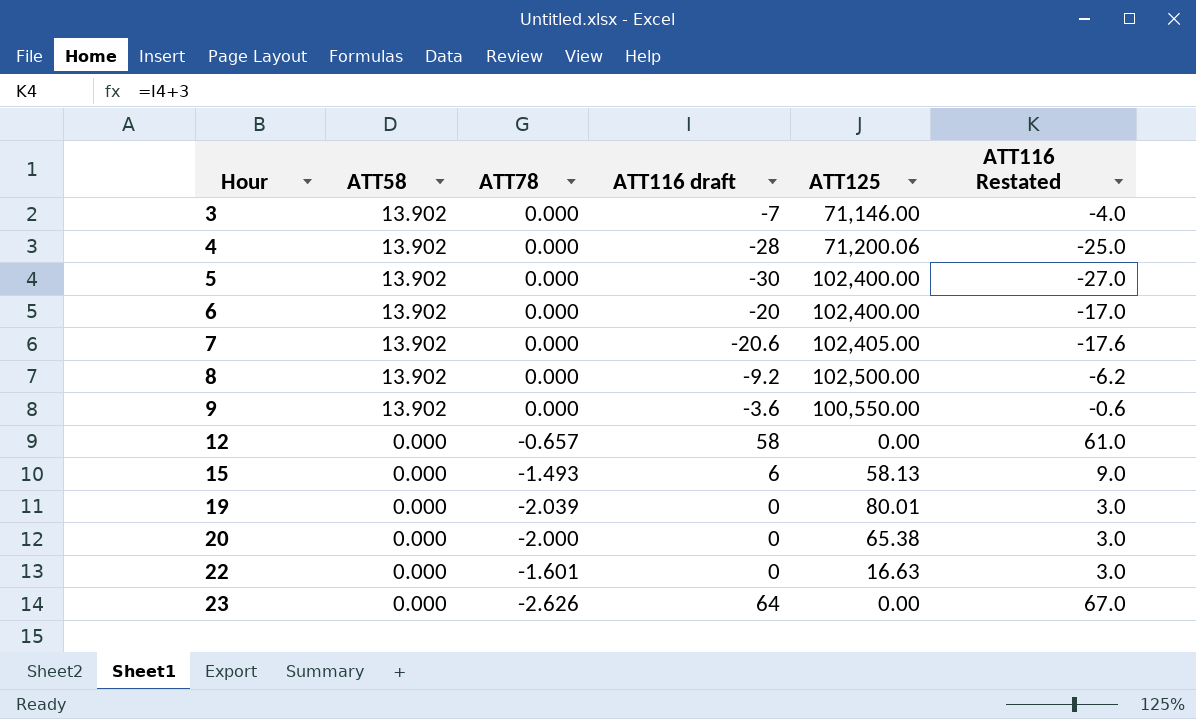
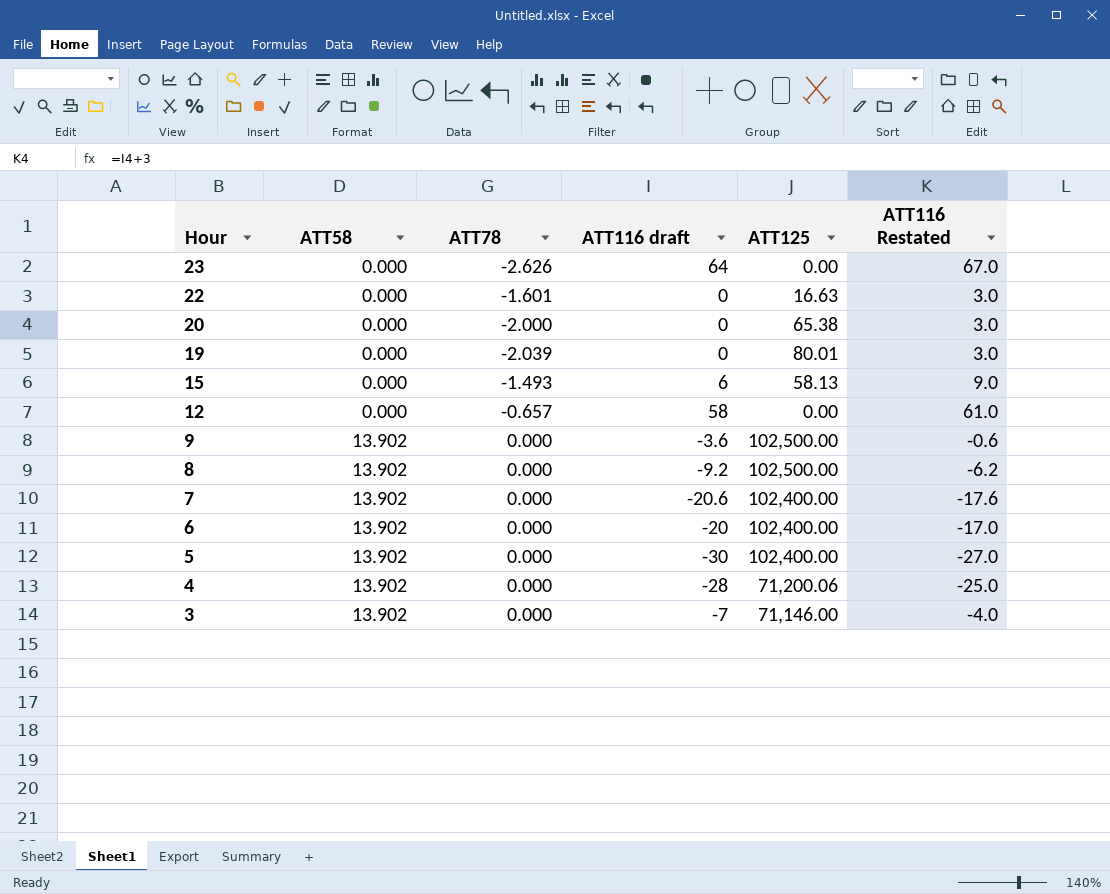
row order: Hour ascending -> Hour descending
9 | ATT125: 100,550.00 -> 102,500.00
7 | ATT125: 102,405.00 -> 102,400.00

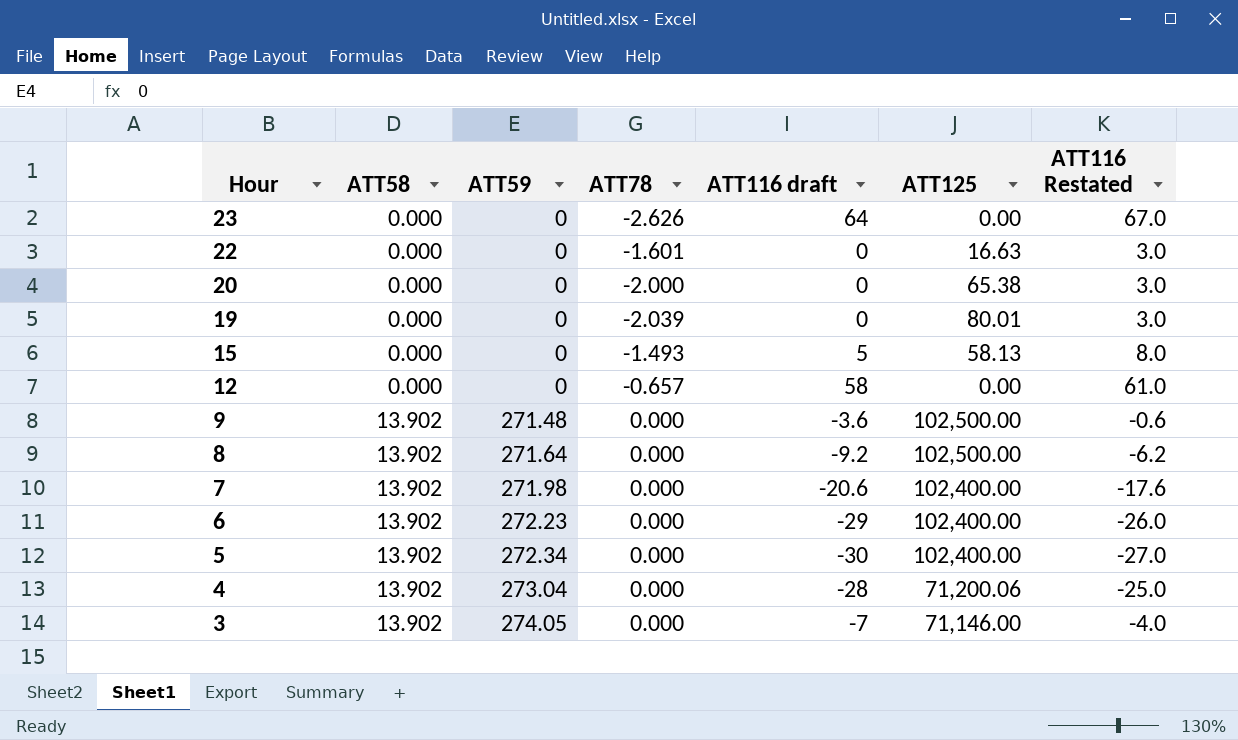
column ATT59 | position: none -> 3
15 | ATT116 draft: 6 -> 5
15 | ATT116 Restated: 9.0 -> 8.0
6 | ATT116 draft: -20 -> -29
6 | ATT116 Restated: -17.0 -> -26.0

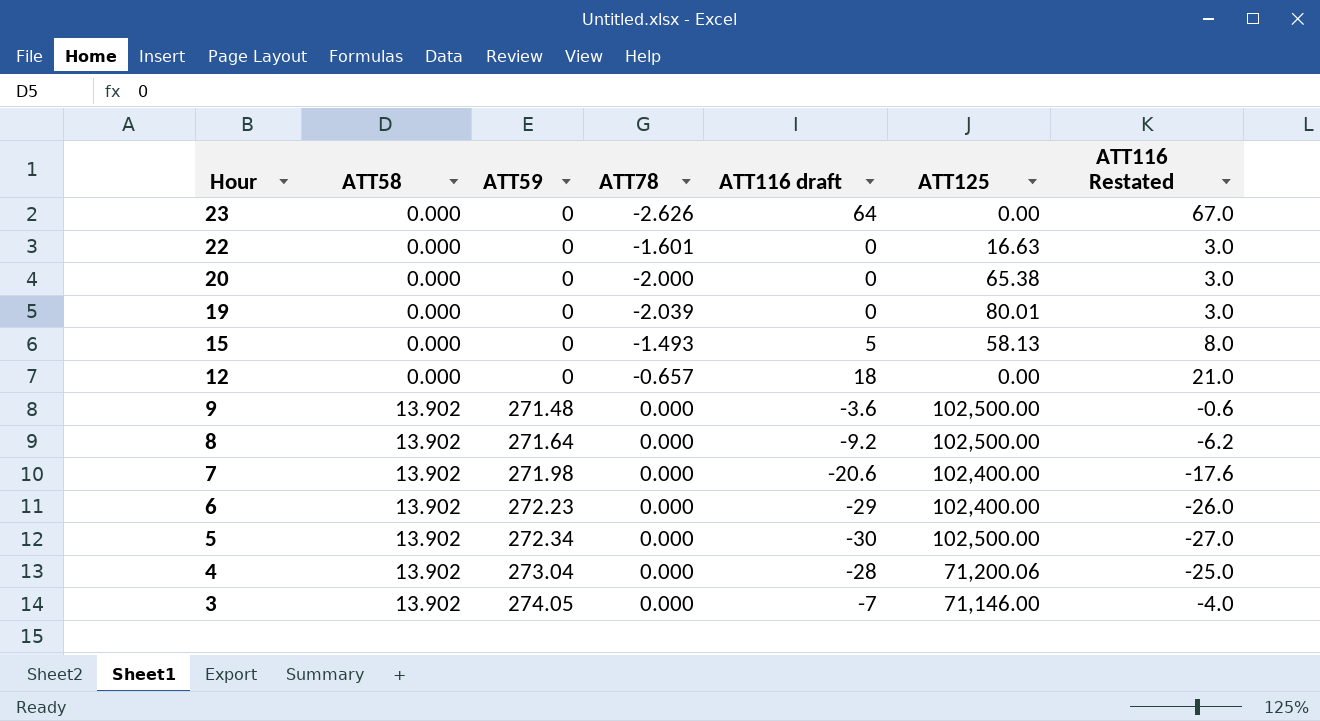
12 | ATT116 draft: 58 -> 18
12 | ATT116 Restated: 61.0 -> 21.0
5 | ATT125: 102,400.00 -> 102,500.00

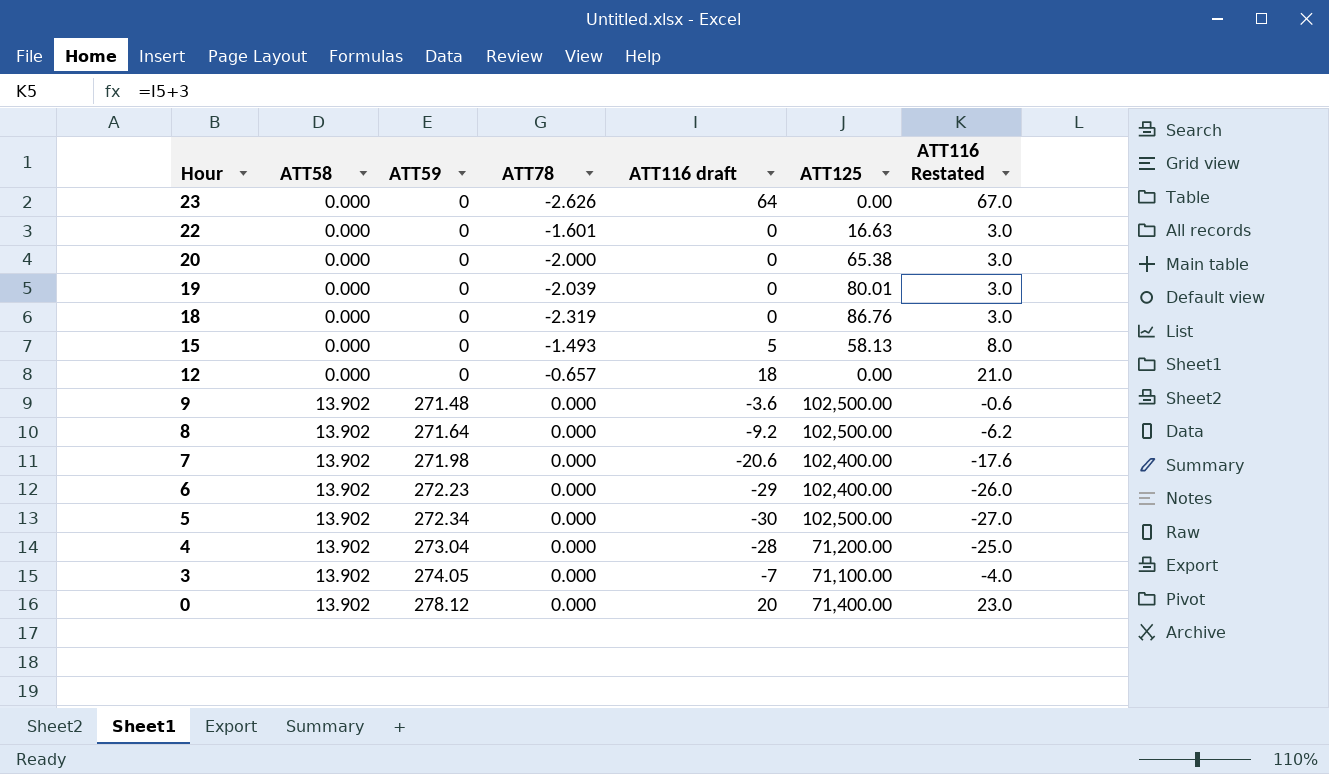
row 18: none -> 0.000 | 0 | -2.319 | 0 | 86.76 | 3.0
4 | ATT125: 71,200.06 -> 71,200.00
3 | ATT125: 71,146.00 -> 71,100.00
row 0: none -> 13.902 | 278.12 | 0.000 | 20 | 71,400.00 | 23.0

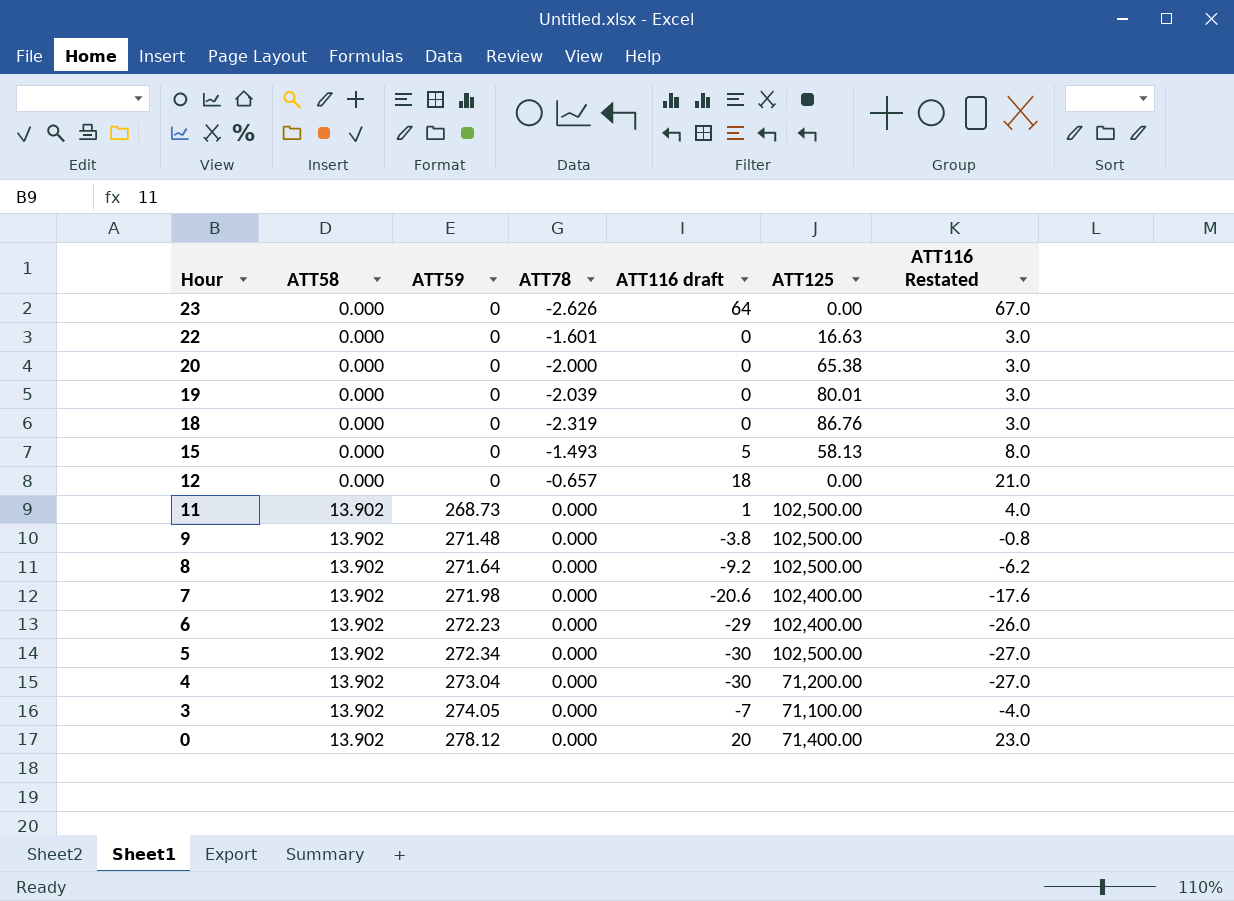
row 11: none -> 13.902 | 268.73 | 0.000 | 1 | 102,500.00 | 4.0
9 | ATT116 draft: -3.6 -> -3.8
9 | ATT116 Restated: -0.6 -> -0.8
4 | ATT116 draft: -28 -> -30
4 | ATT116 Restated: -25.0 -> -27.0

